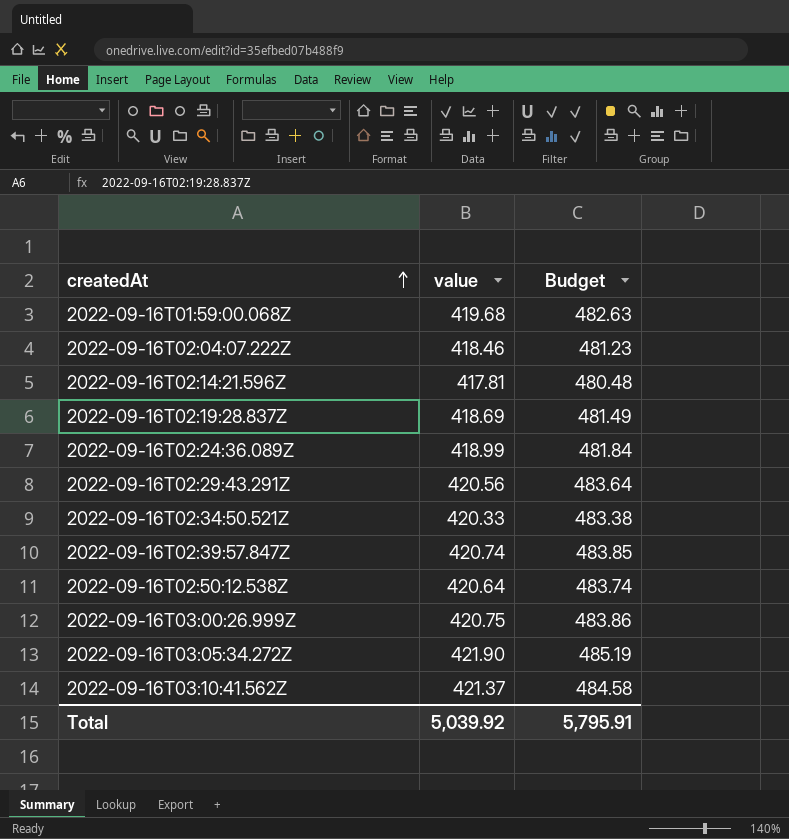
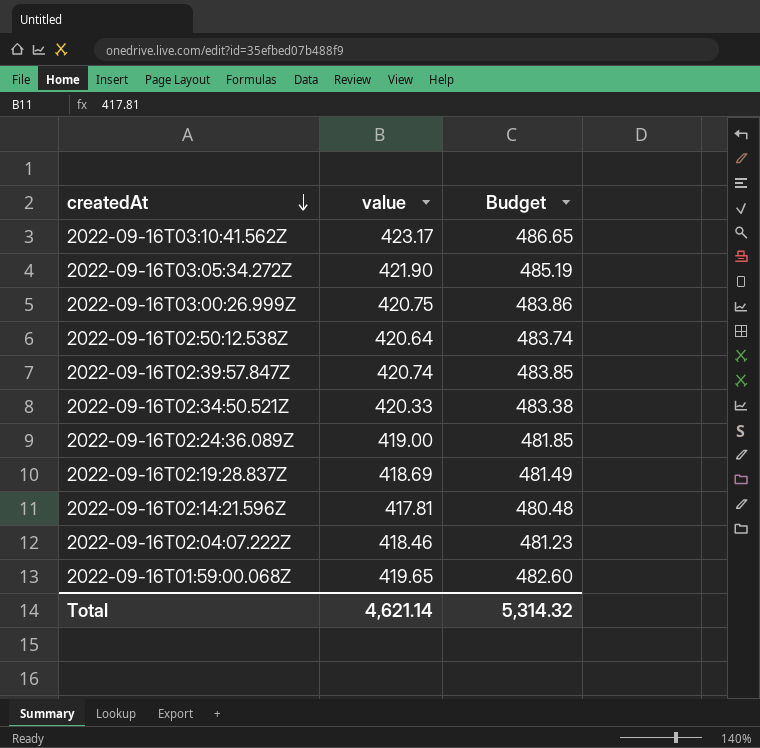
row order: createdAt ascending -> createdAt descending
row 2022-09-16T02:29:43.291Z: 420.56 | 483.64 -> none
2022-09-16T03:10:41.562Z | value: 421.37 -> 423.17
2022-09-16T03:10:41.562Z | Budget: 484.58 -> 486.65
2022-09-16T02:24:36.089Z | value: 418.99 -> 419.00
2022-09-16T02:24:36.089Z | Budget: 481.84 -> 481.85
2022-09-16T01:59:00.068Z | value: 419.68 -> 419.65
2022-09-16T01:59:00.068Z | Budget: 482.63 -> 482.60
Total | value: 5,039.92 -> 4,621.14
Total | Budget: 5,795.91 -> 5,314.32

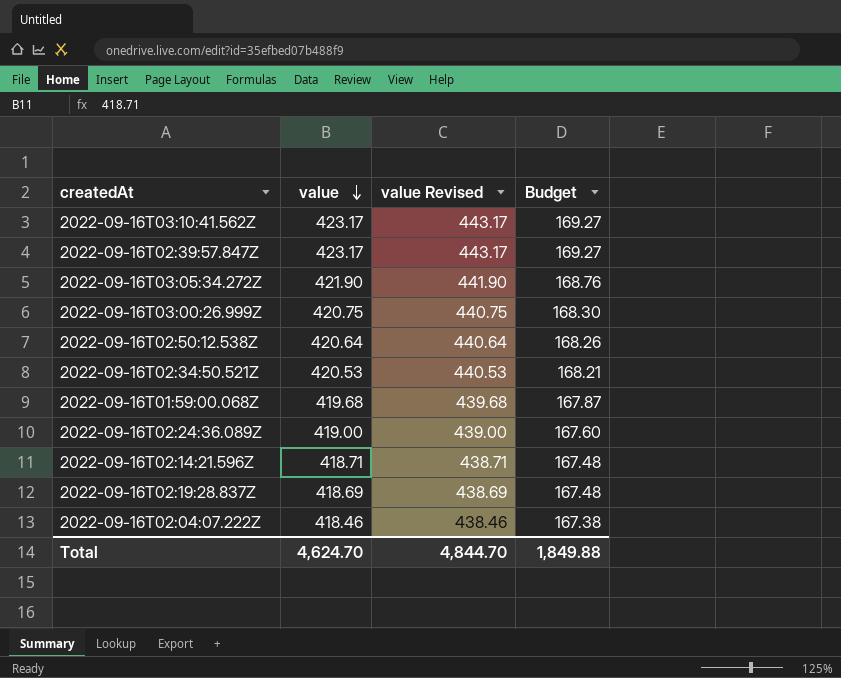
row order: createdAt descending -> value descending
column value Revised | formula: none -> [value] + 20
column Budget | formula: [value] * 1.15 -> [value] * 0.4
2022-09-16T02:39:57.847Z | value: 420.74 -> 423.17
2022-09-16T02:34:50.521Z | value: 420.33 -> 420.53
2022-09-16T01:59:00.068Z | value: 419.65 -> 419.68
2022-09-16T02:14:21.596Z | value: 417.81 -> 418.71
Total | value: 4,621.14 -> 4,624.70
Total | Budget: 5,314.32 -> 1,849.88

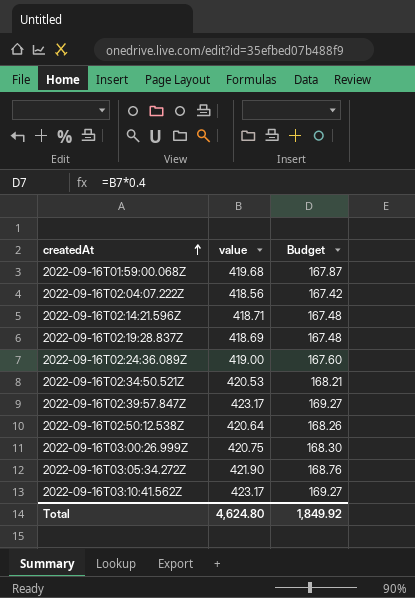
row order: value descending -> createdAt ascending
column value Revised | formula: [value] + 20 -> none
2022-09-16T02:04:07.222Z | value: 418.46 -> 418.56
2022-09-16T02:04:07.222Z | Budget: 167.38 -> 167.42
Total | value: 4,624.70 -> 4,624.80
Total | Budget: 1,849.88 -> 1,849.92

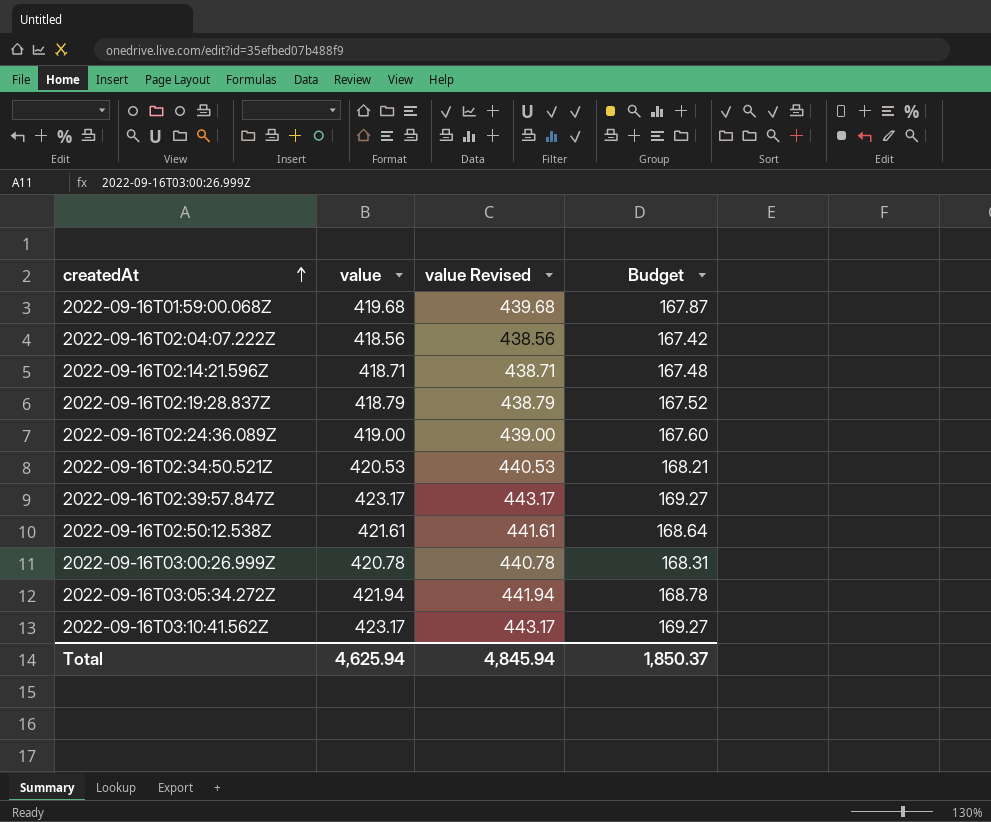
column value Revised | formula: none -> [value] + 20
2022-09-16T02:19:28.837Z | value: 418.69 -> 418.79
2022-09-16T02:19:28.837Z | Budget: 167.48 -> 167.52
2022-09-16T02:50:12.538Z | value: 420.64 -> 421.61
2022-09-16T02:50:12.538Z | Budget: 168.26 -> 168.64
2022-09-16T03:00:26.999Z | value: 420.75 -> 420.78
2022-09-16T03:00:26.999Z | Budget: 168.30 -> 168.31
2022-09-16T03:05:34.272Z | value: 421.90 -> 421.94
2022-09-16T03:05:34.272Z | Budget: 168.76 -> 168.78
Total | value: 4,624.80 -> 4,625.94
Total | Budget: 1,849.92 -> 1,850.37

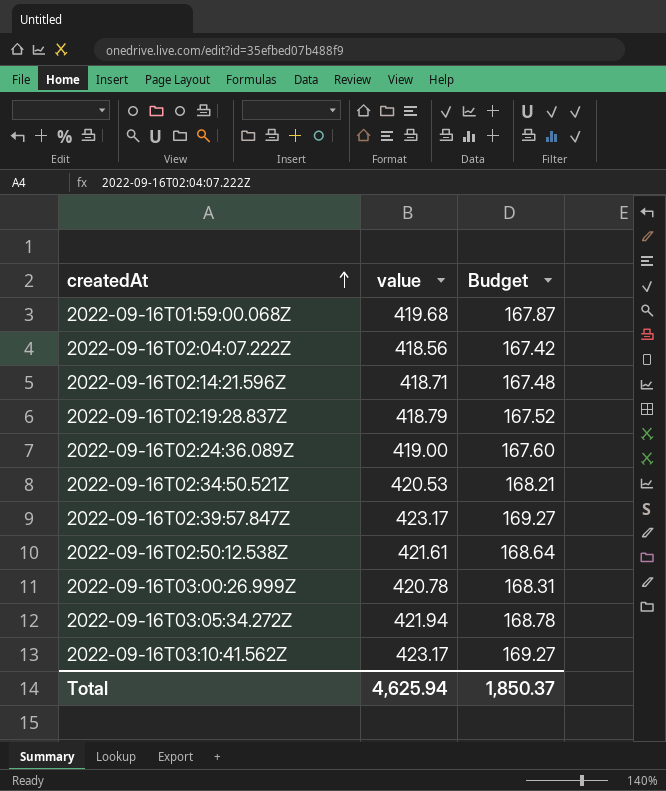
column value Revised | formula: [value] + 20 -> none

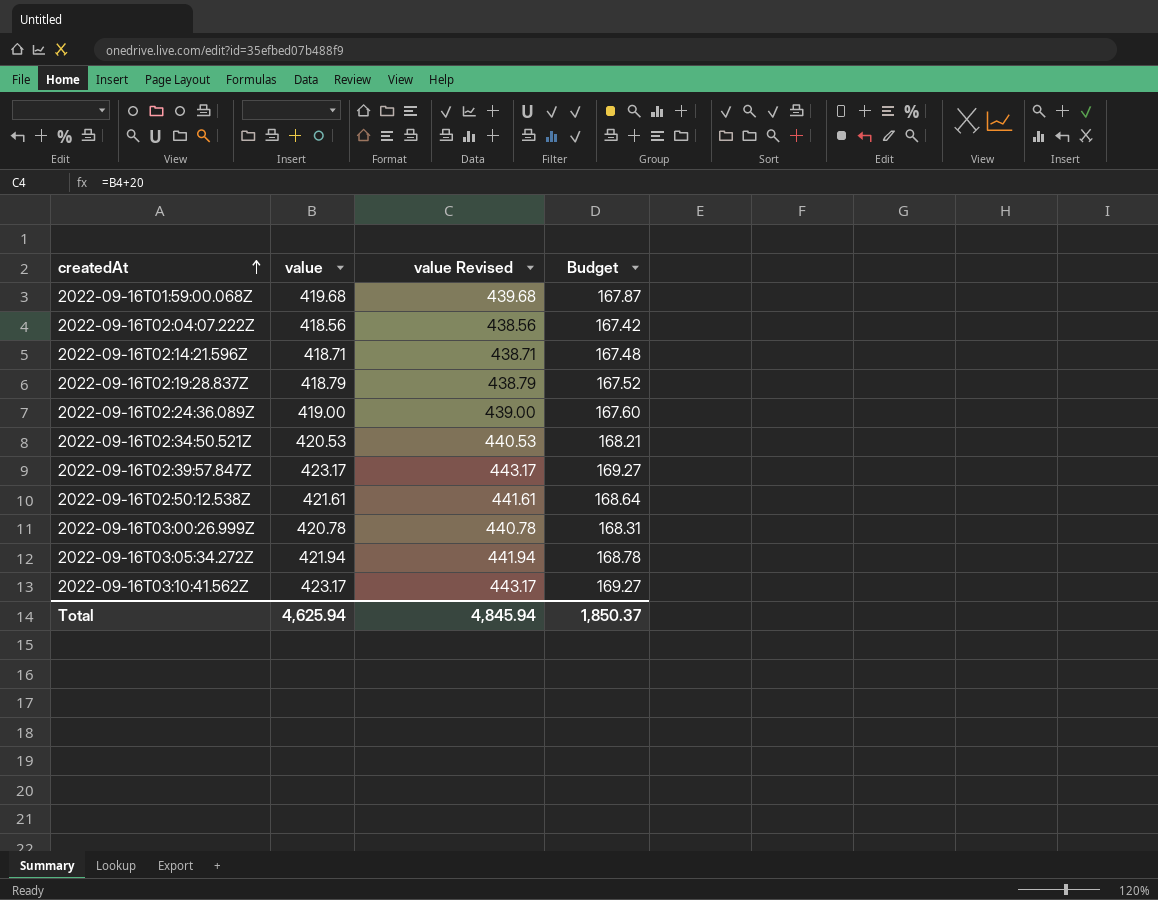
column value Revised | formula: none -> [value] + 20

